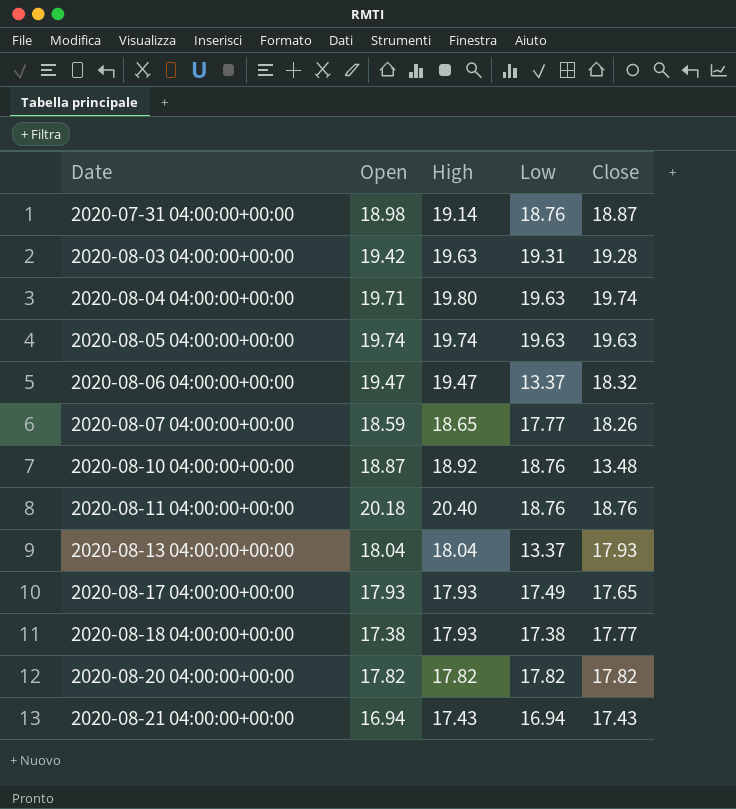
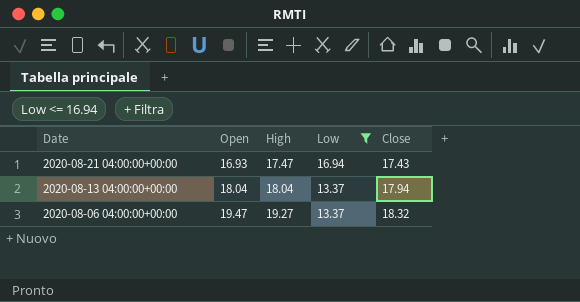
filter: none -> Low <= 16.94
row order: Date ascending -> Date descending
2020-08-21 04:00:00+00:00 | Open: 16.94 -> 16.93
2020-08-21 04:00:00+00:00 | High: 17.43 -> 17.47
2020-08-13 04:00:00+00:00 | Close: 17.93 -> 17.94
2020-08-06 04:00:00+00:00 | High: 19.47 -> 19.27

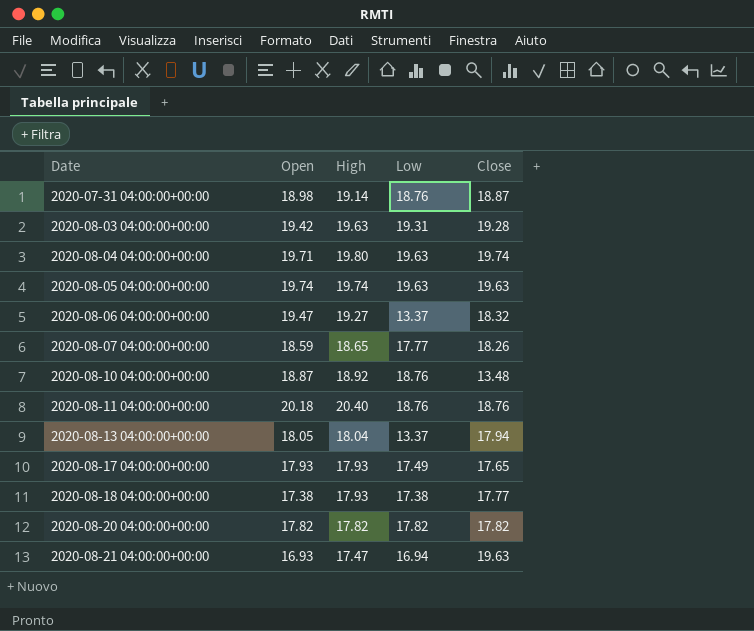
filter: Low <= 16.94 -> none
row order: Date descending -> Date ascending
2020-08-13 04:00:00+00:00 | Open: 18.04 -> 18.05
2020-08-21 04:00:00+00:00 | Close: 17.43 -> 19.63

